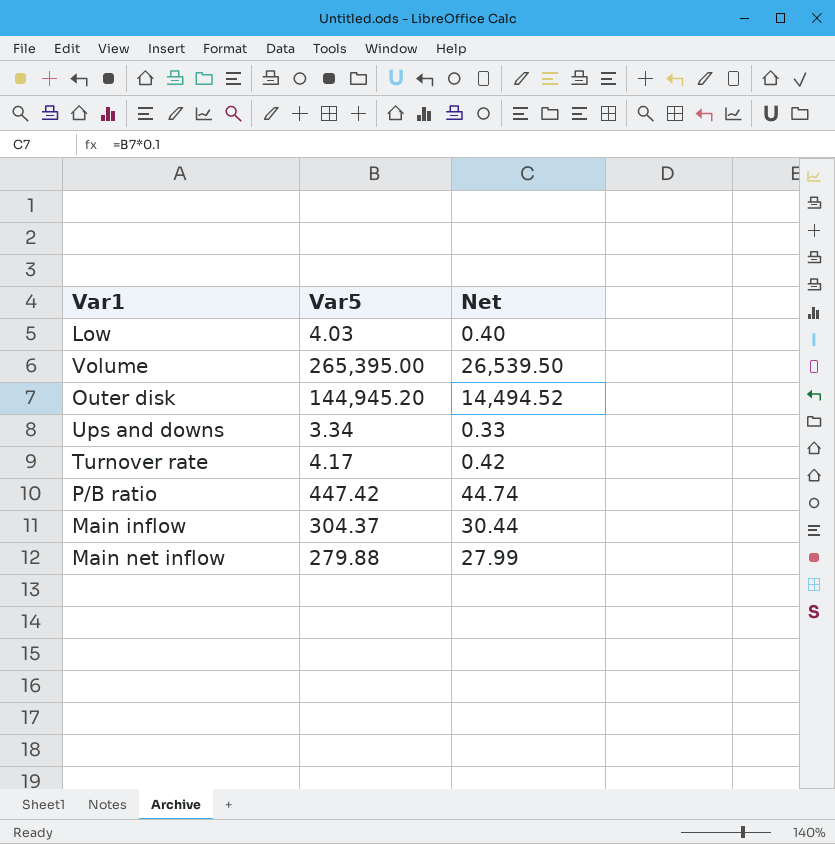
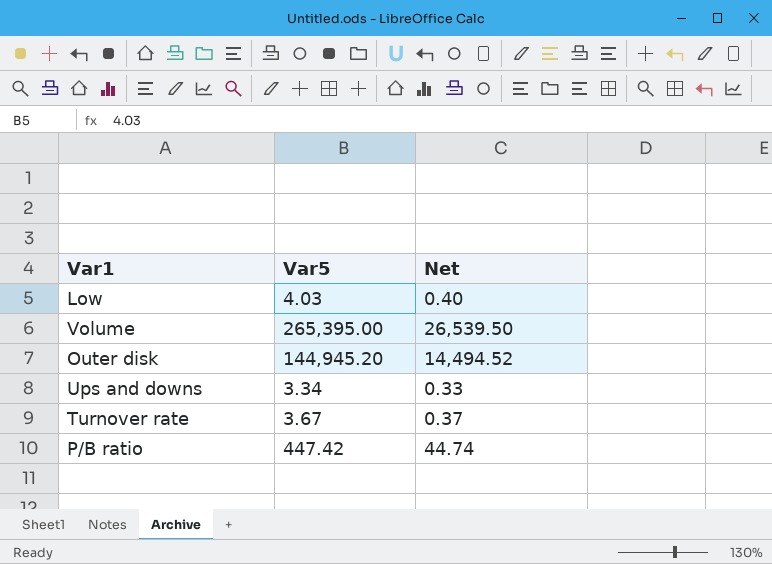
row Main inflow: 304.37 | 30.44 -> none
row Main net inflow: 279.88 | 27.99 -> none
Turnover rate | Var5: 4.17 -> 3.67
Turnover rate | Net: 0.42 -> 0.37

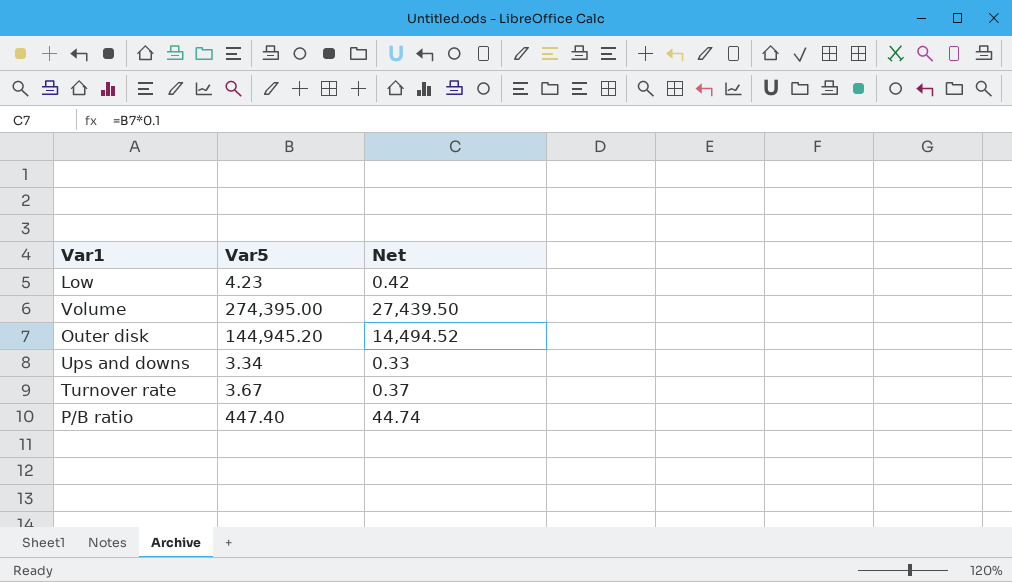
Low | Var5: 4.03 -> 4.23
Low | Net: 0.40 -> 0.42
Volume | Var5: 265,395.00 -> 274,395.00
Volume | Net: 26,539.50 -> 27,439.50
P/B ratio | Var5: 447.42 -> 447.40

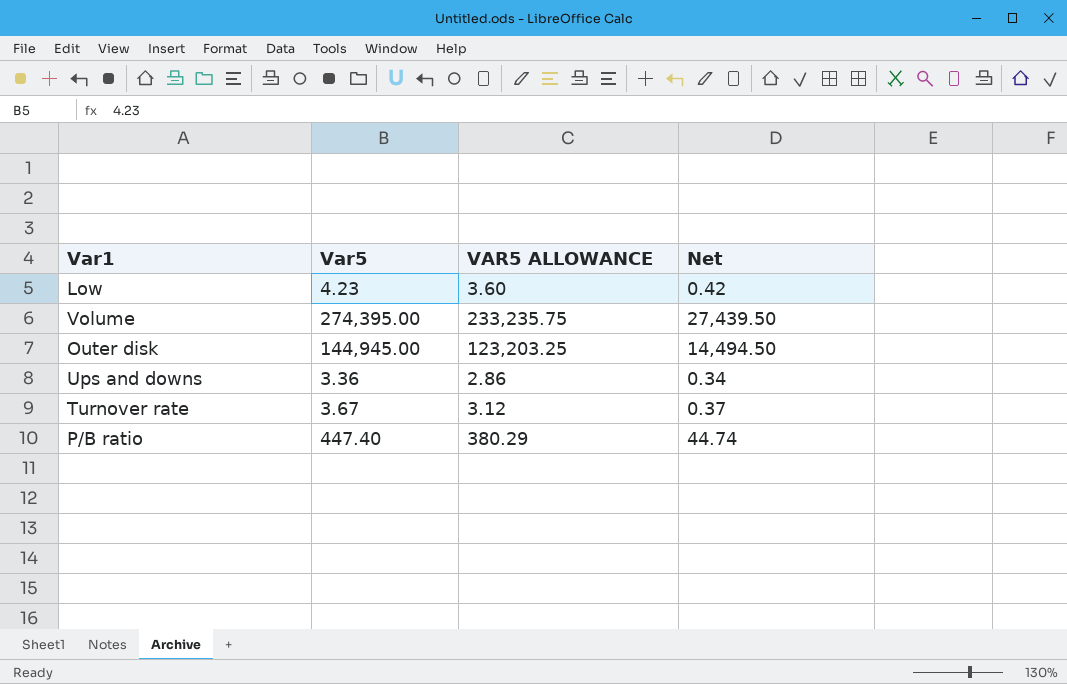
column VAR5 ALLOWANCE | formula: none -> [Var5] * 0.85
Outer disk | Var5: 144,945.20 -> 144,945.00
Outer disk | Net: 14,494.52 -> 14,494.50
Ups and downs | Var5: 3.34 -> 3.36
Ups and downs | Net: 0.33 -> 0.34

